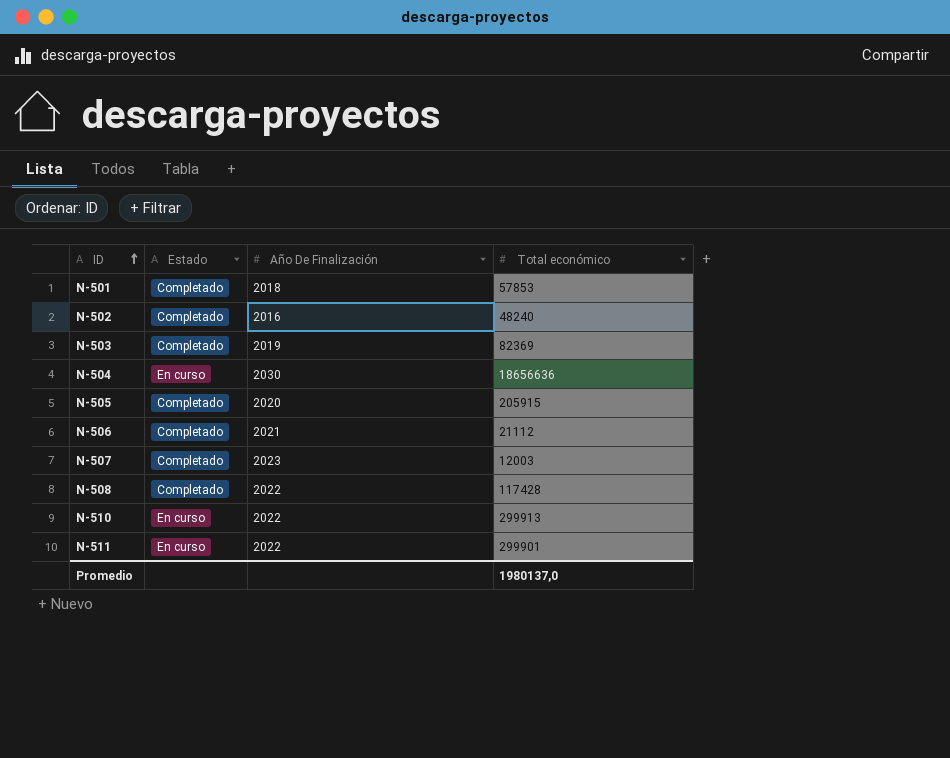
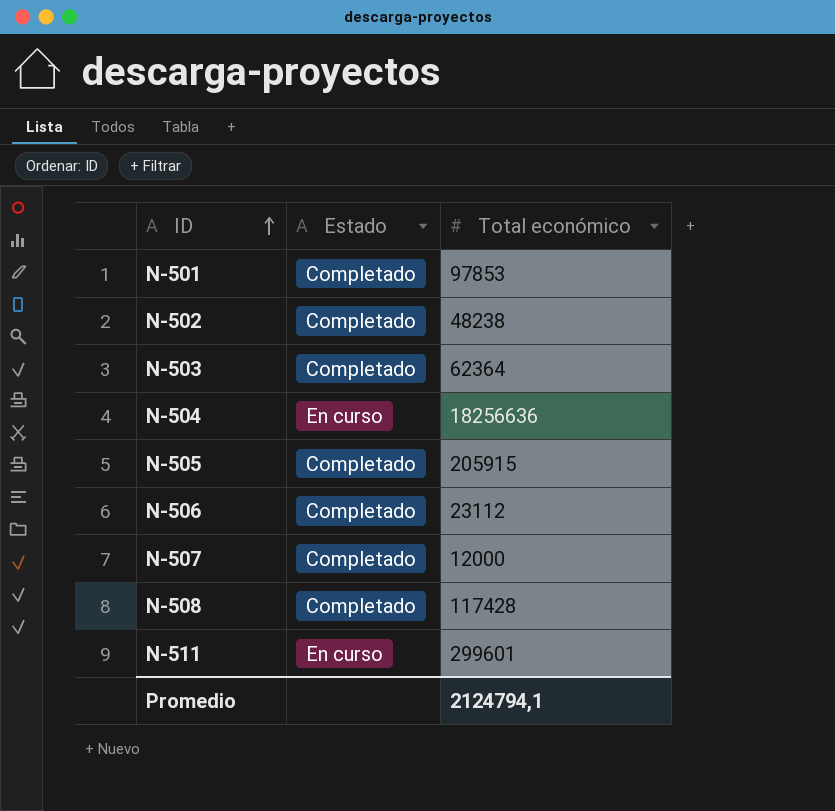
column Año De Finalización | position: 3 -> none
row N-510: En curso | 2022 | 299913 -> none
N-501 | Total económico: 57853 -> 97853
N-502 | Total económico: 48240 -> 48238
N-503 | Total económico: 82369 -> 62364
N-504 | Total económico: 18656636 -> 18256636
N-506 | Total económico: 21112 -> 23112
N-507 | Total económico: 12003 -> 12000
N-511 | Total económico: 299901 -> 299601
Promedio | Total económico: 1980137,0 -> 2124794,1

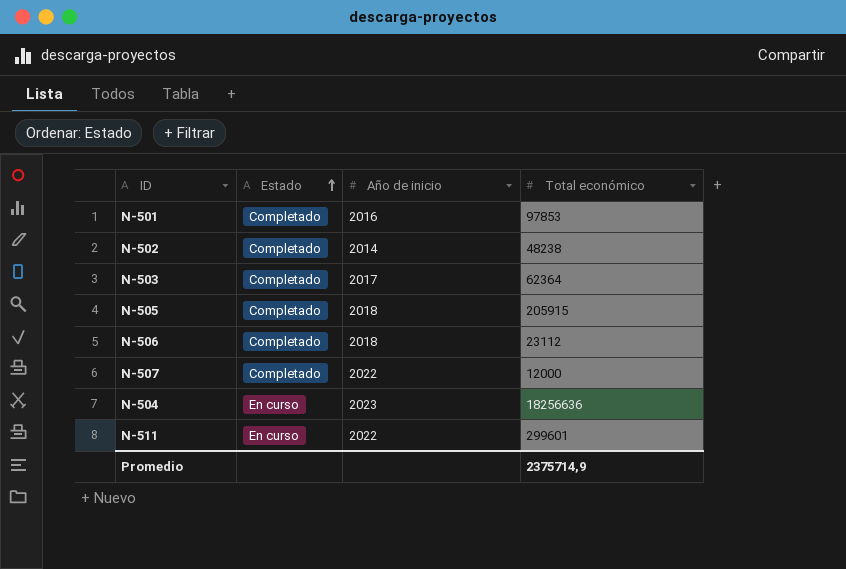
row order: ID ascending -> Estado ascending
column Año de inicio | position: none -> 3
row N-508: Completado | 117428 -> none
Promedio | Total económico: 2124794,1 -> 2375714,9

